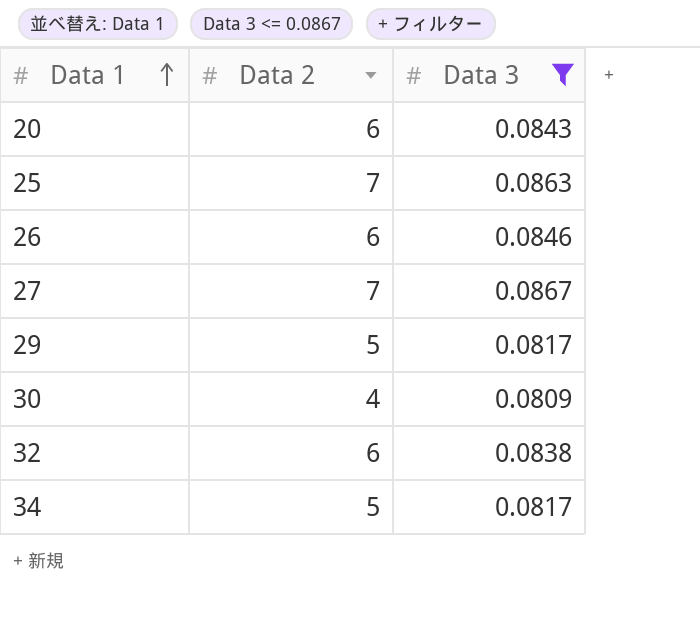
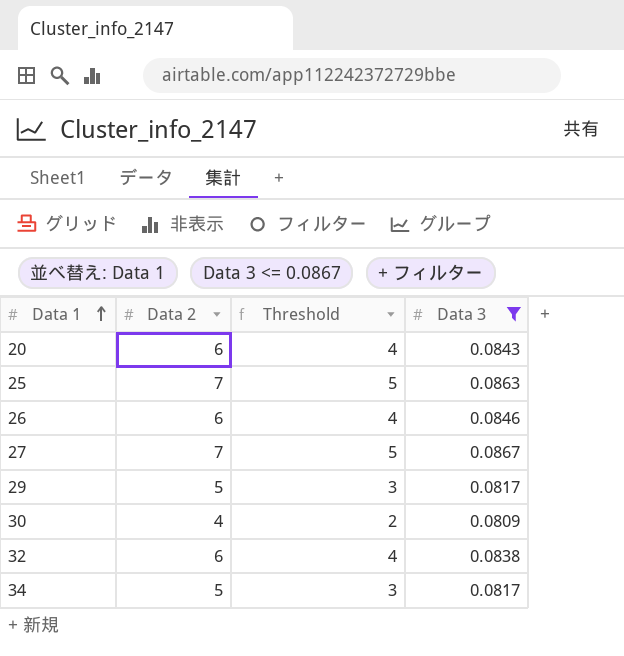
column Threshold | formula: none -> [Data 2] - 2

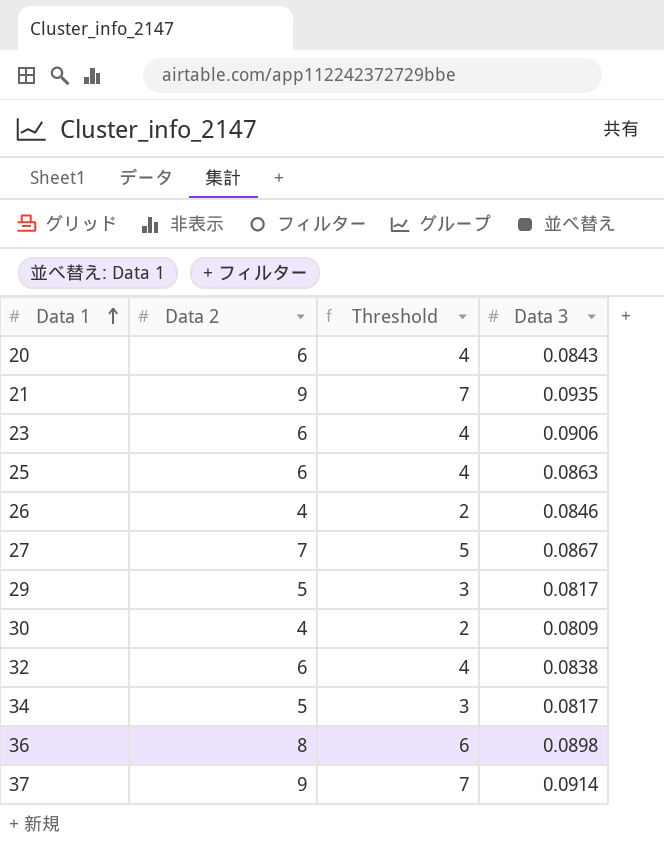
filter: Data 3 <= 0.0867 -> none
25 | Data 2: 7 -> 6
25 | Threshold: 5 -> 4
26 | Data 2: 6 -> 4
26 | Threshold: 4 -> 2

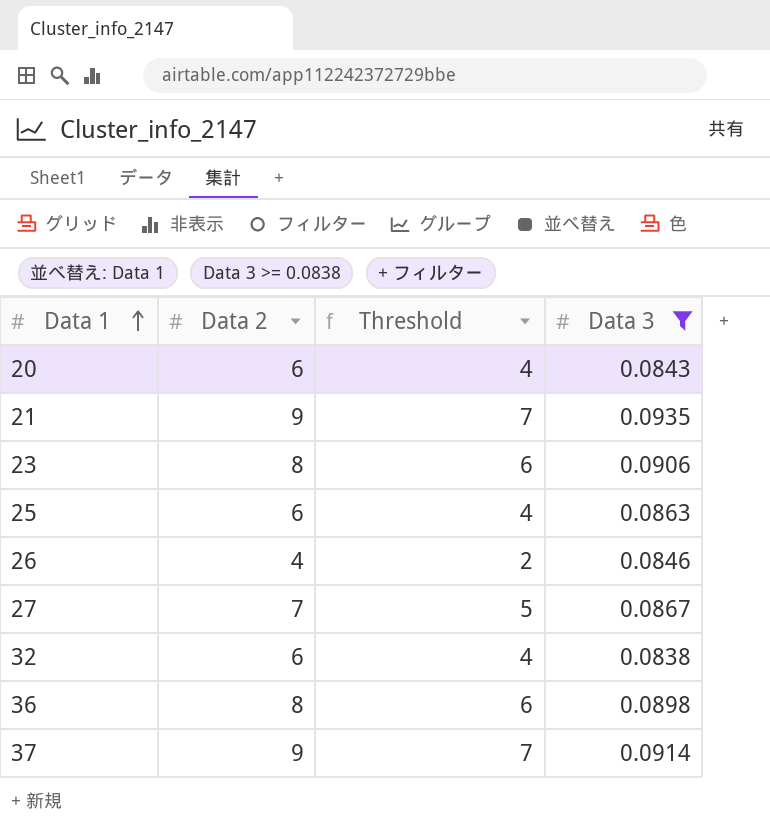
filter: none -> Data 3 >= 0.0838
23 | Data 2: 6 -> 8
23 | Threshold: 4 -> 6

